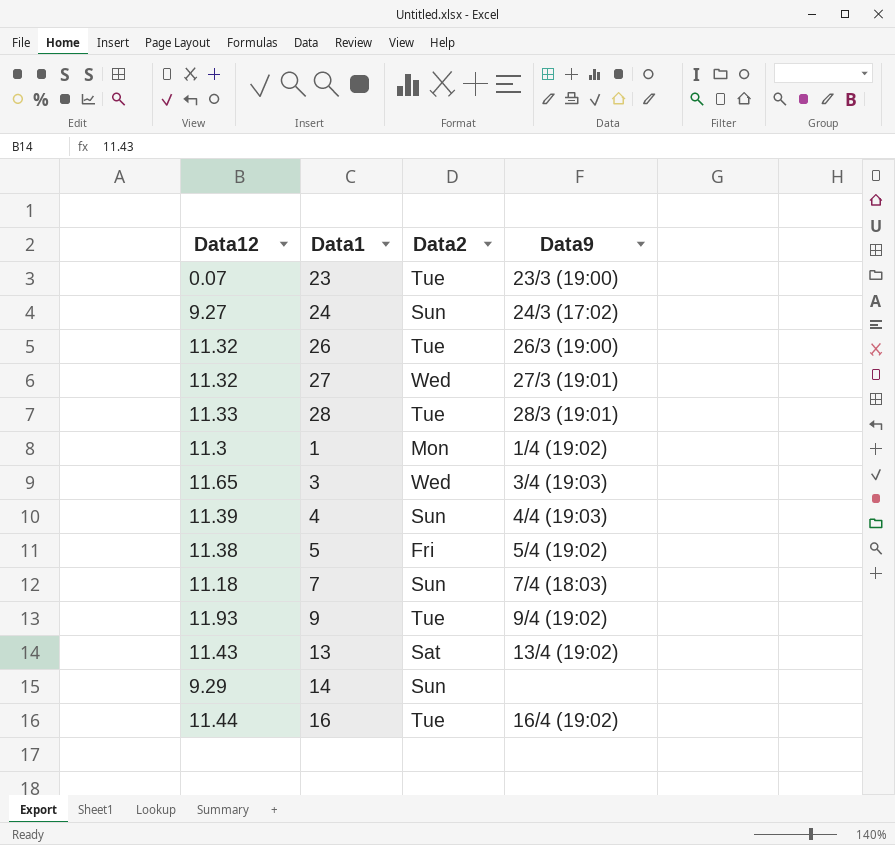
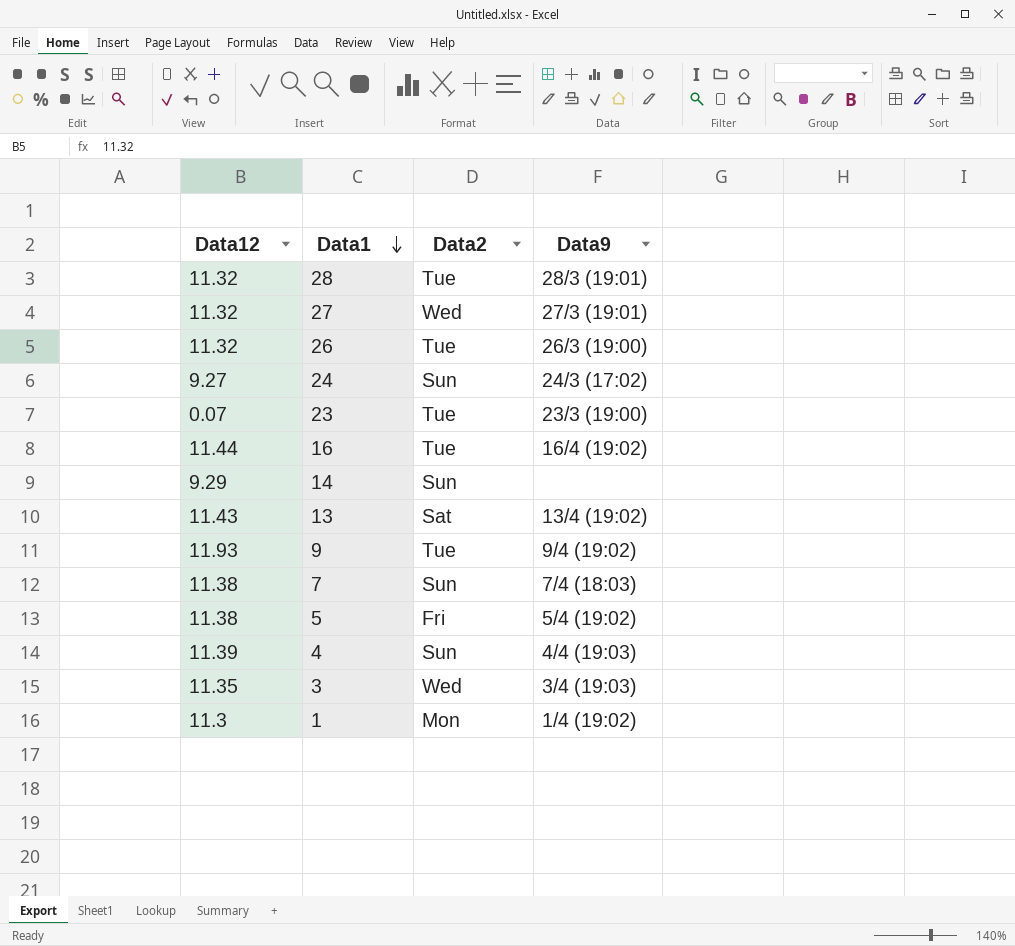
row order: none -> Data1 descending
28 | Data12: 11.33 -> 11.32
7 | Data12: 11.18 -> 11.38
3 | Data12: 11.65 -> 11.35

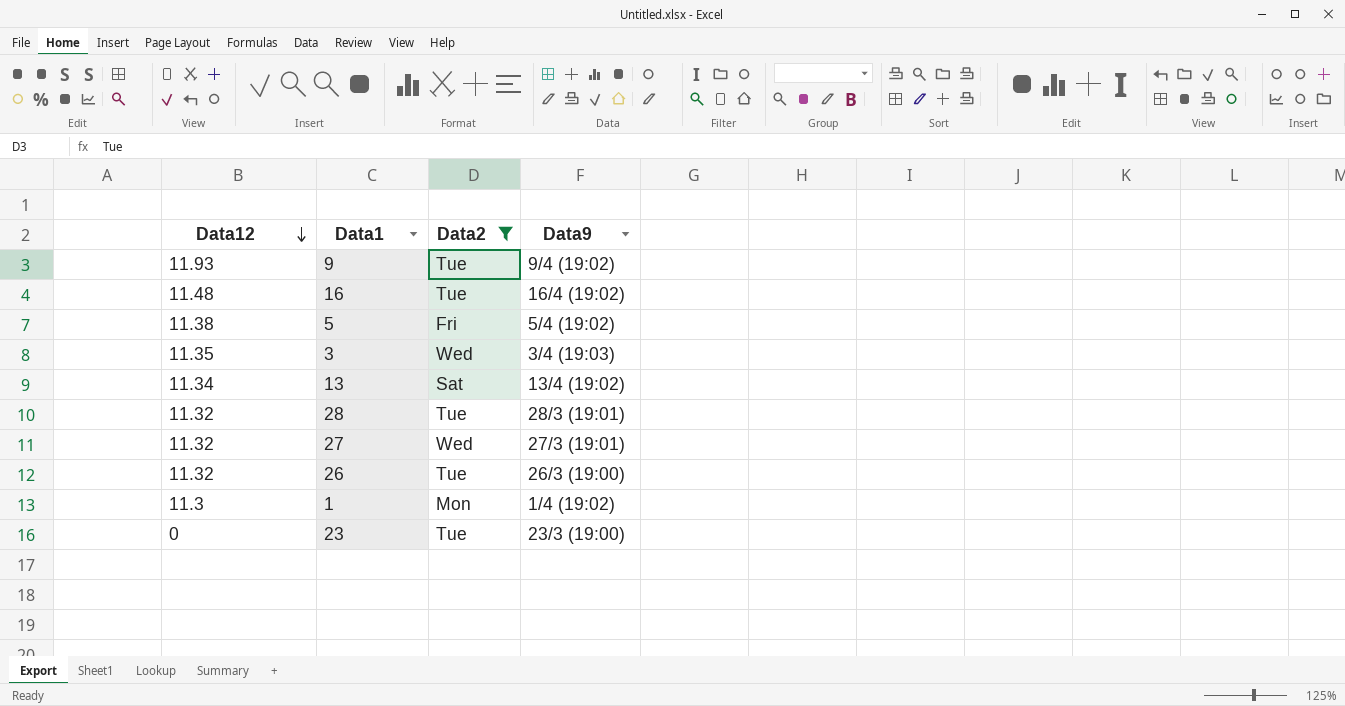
filter: none -> Data2 != Sun
row order: Data1 descending -> Data12 descending
16 | Data12: 11.44 -> 11.48
13 | Data12: 11.43 -> 11.34
23 | Data12: 0.07 -> 0

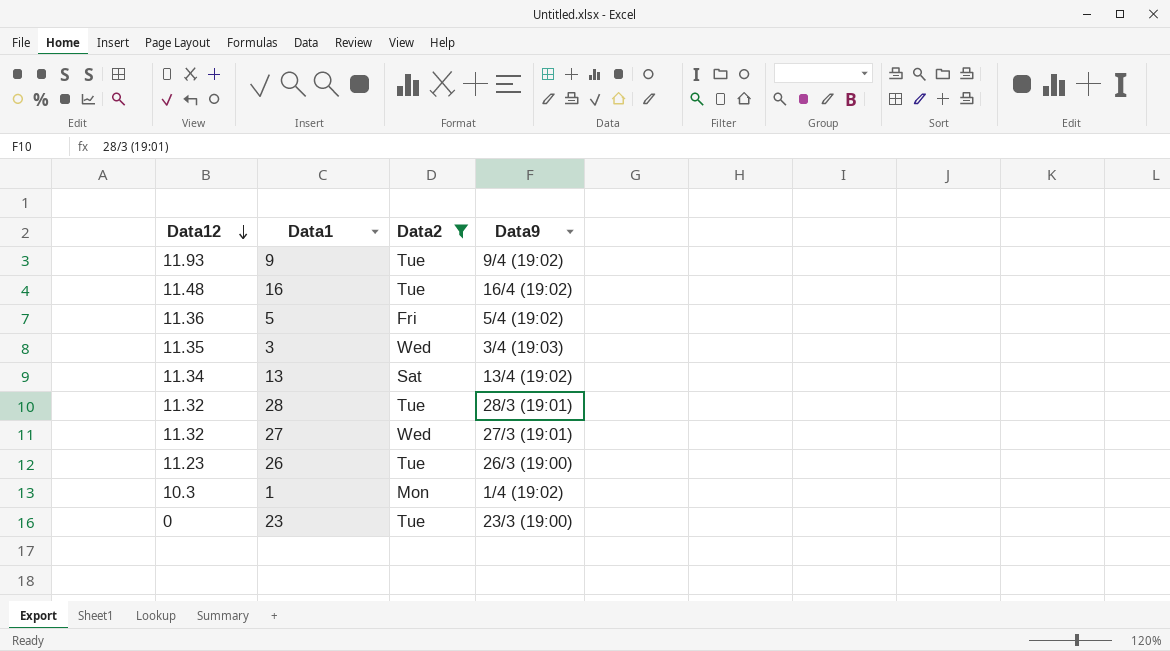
5 | Data12: 11.38 -> 11.36
26 | Data12: 11.32 -> 11.23
1 | Data12: 11.3 -> 10.3

